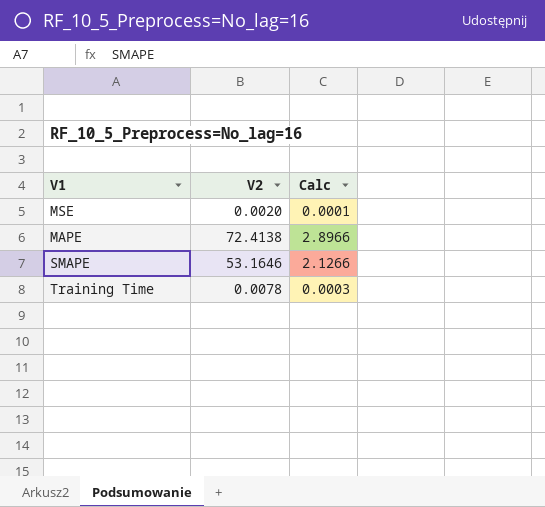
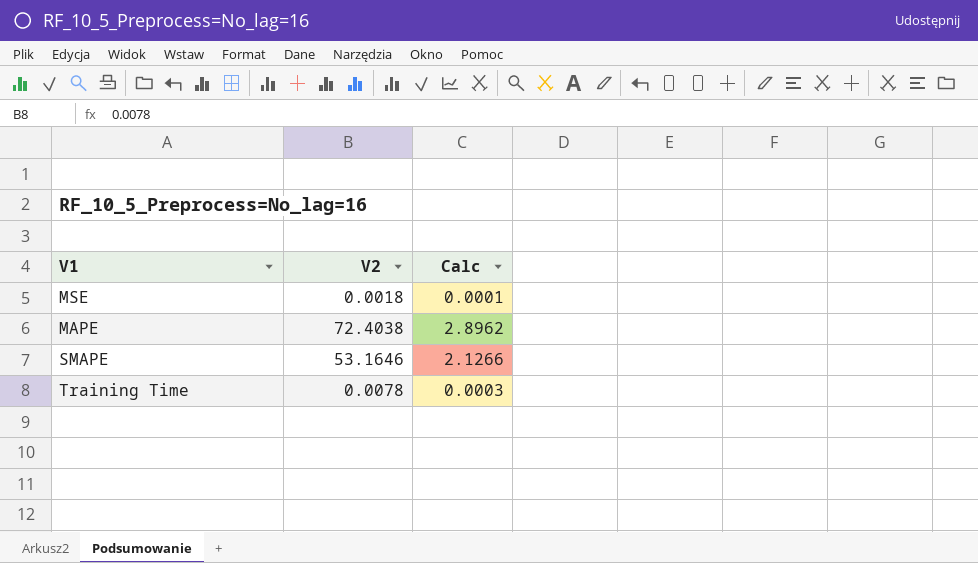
MSE | V2: 0.0020 -> 0.0018
MAPE | V2: 72.4138 -> 72.4038
MAPE | Calc: 2.8966 -> 2.8962

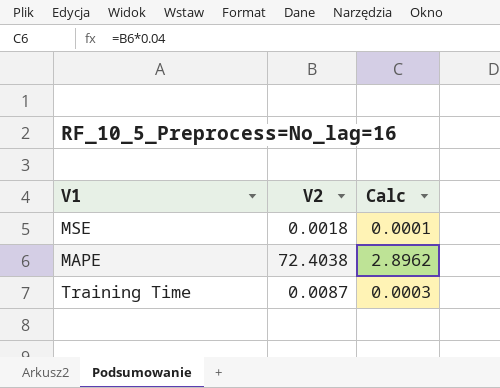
row SMAPE: 53.1646 | 2.1266 -> none
Training Time | V2: 0.0078 -> 0.0087

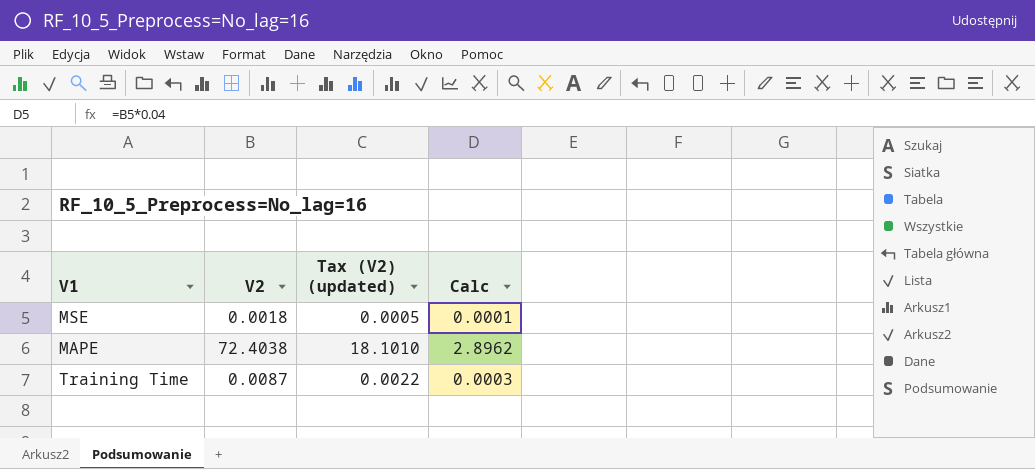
column Tax (V2) (updated) | formula: none -> [V2] * 0.25

